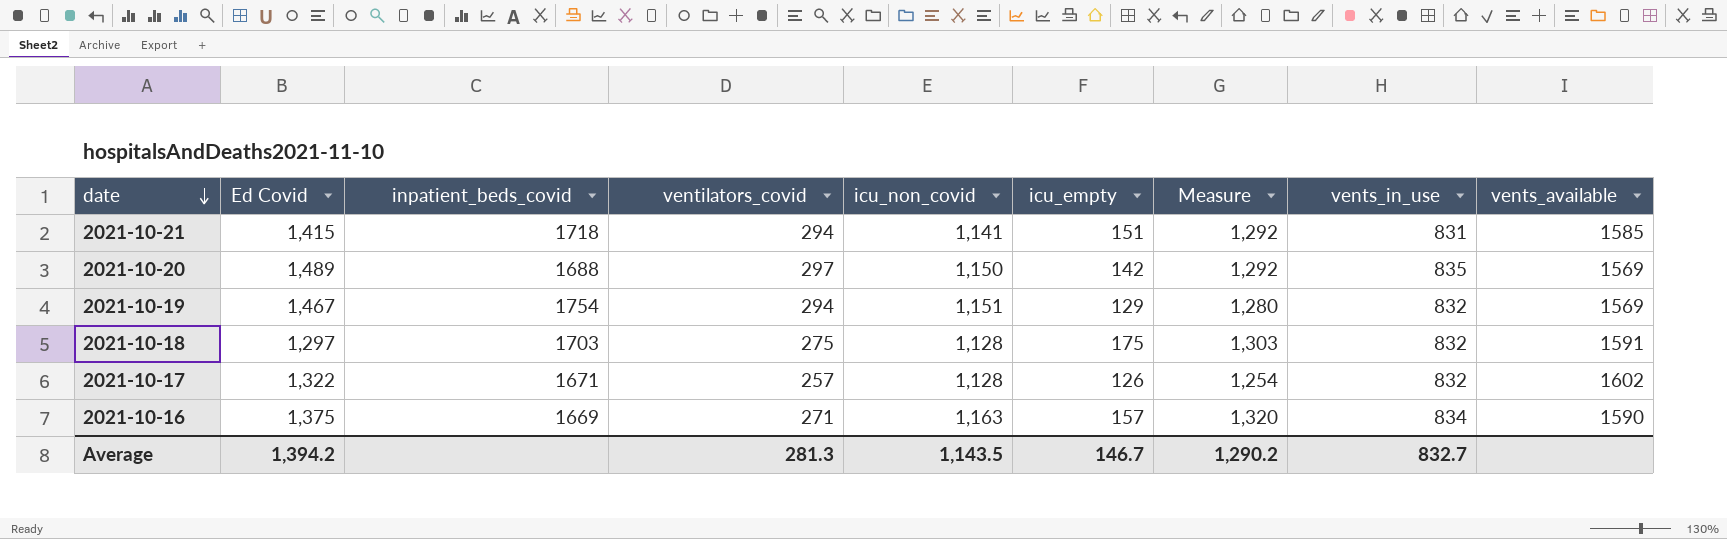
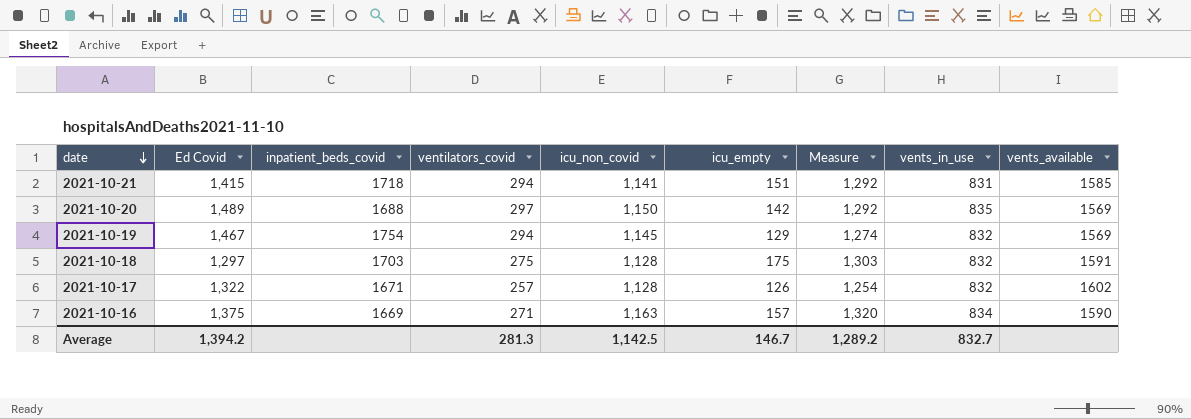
2021-10-19 | icu_non_covid: 1,151 -> 1,145
2021-10-19 | Measure: 1,280 -> 1,274
Average | icu_non_covid: 1,143.5 -> 1,142.5
Average | Measure: 1,290.2 -> 1,289.2

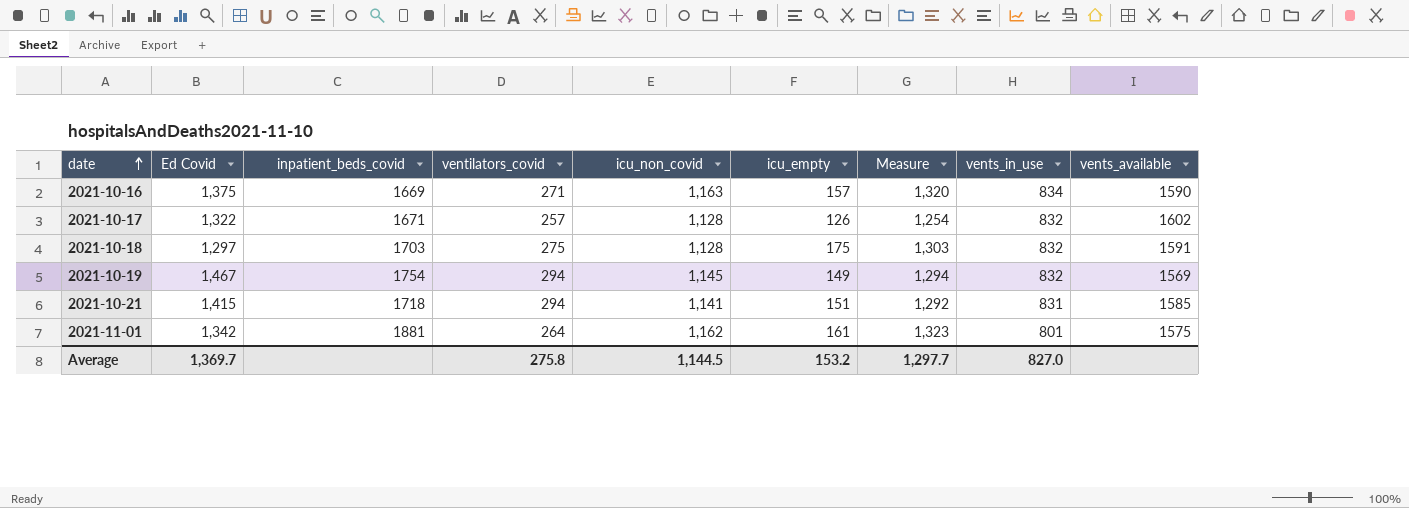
row order: date descending -> date ascending
row 2021-10-20: 1,489 | 1688 | 297 | 1,150 | 142 | 1,292 | 835 | 1569 -> none
2021-10-19 | icu_empty: 129 -> 149
2021-10-19 | Measure: 1,274 -> 1,294
row 2021-11-01: none -> 1,342 | 1881 | 264 | 1,162 | 161 | 1,323 | 801 | 1575
Average | Ed Covid: 1,394.2 -> 1,369.7
Average | ventilators_covid: 281.3 -> 275.8
Average | icu_non_covid: 1,142.5 -> 1,144.5
Average | icu_empty: 146.7 -> 153.2
Average | Measure: 1,289.2 -> 1,297.7
Average | vents_in_use: 832.7 -> 827.0

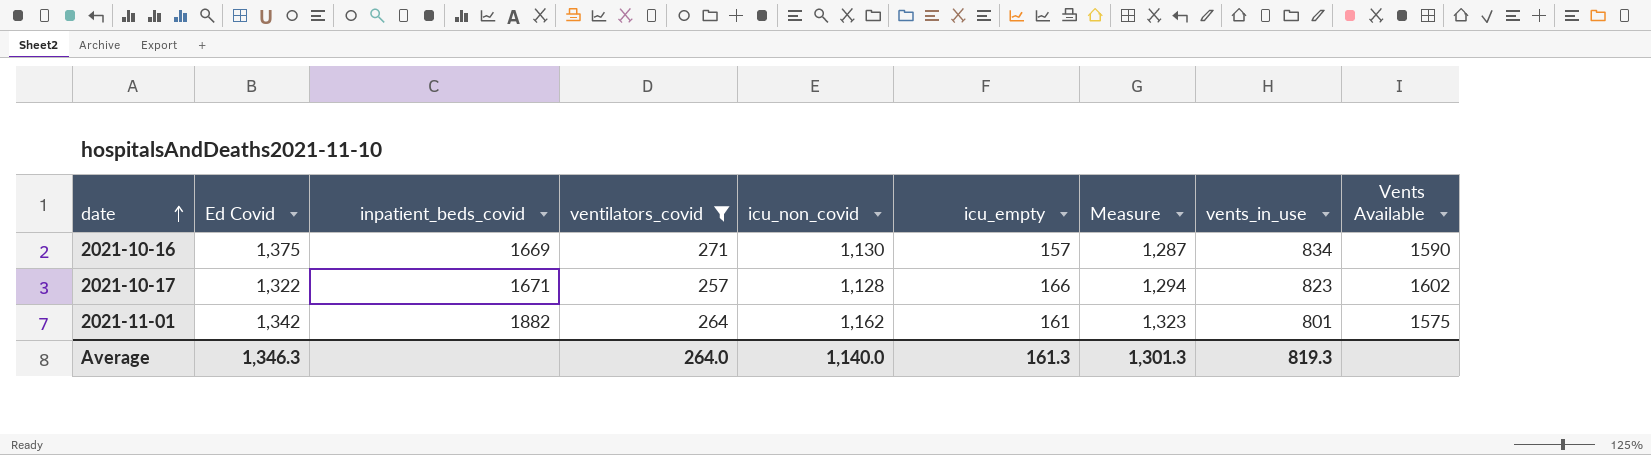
filter: none -> ventilators_covid <= 271
column name: vents_available -> Vents Available
2021-10-16 | icu_non_covid: 1,163 -> 1,130
2021-10-16 | Measure: 1,320 -> 1,287
2021-10-17 | icu_empty: 126 -> 166
2021-10-17 | Measure: 1,254 -> 1,294
2021-10-17 | vents_in_use: 832 -> 823
2021-11-01 | inpatient_beds_covid: 1881 -> 1882
Average | Ed Covid: 1,369.7 -> 1,346.3
Average | ventilators_covid: 275.8 -> 264.0
Average | icu_non_covid: 1,144.5 -> 1,140.0
Average | icu_empty: 153.2 -> 161.3
Average | Measure: 1,297.7 -> 1,301.3
Average | vents_in_use: 827.0 -> 819.3

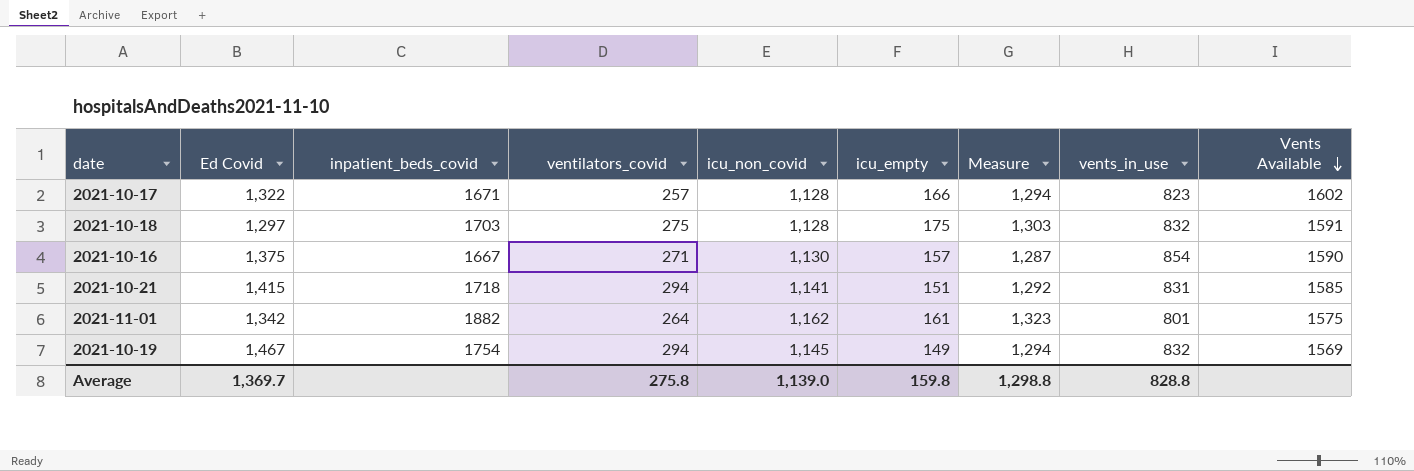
filter: ventilators_covid <= 271 -> none
row order: date ascending -> Vents Available descending
2021-10-16 | inpatient_beds_covid: 1669 -> 1667
2021-10-16 | vents_in_use: 834 -> 854
Average | Ed Covid: 1,346.3 -> 1,369.7
Average | ventilators_covid: 264.0 -> 275.8
Average | icu_non_covid: 1,140.0 -> 1,139.0
Average | icu_empty: 161.3 -> 159.8
Average | Measure: 1,301.3 -> 1,298.8
Average | vents_in_use: 819.3 -> 828.8

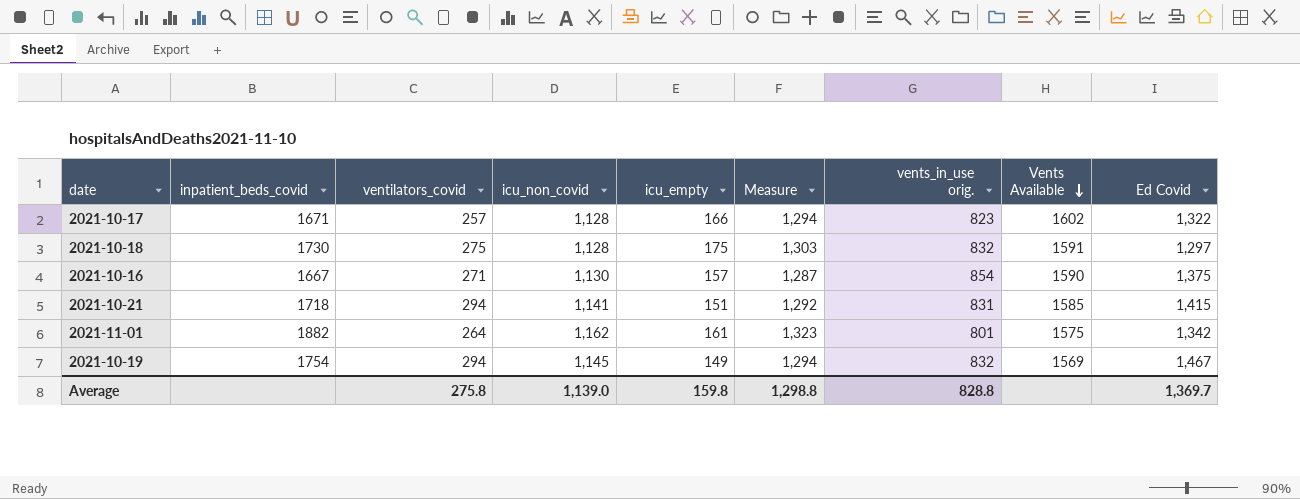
column name: vents_in_use -> vents_in_use orig.
column Ed Covid | position: 2 -> 9
2021-10-18 | inpatient_beds_covid: 1703 -> 1730

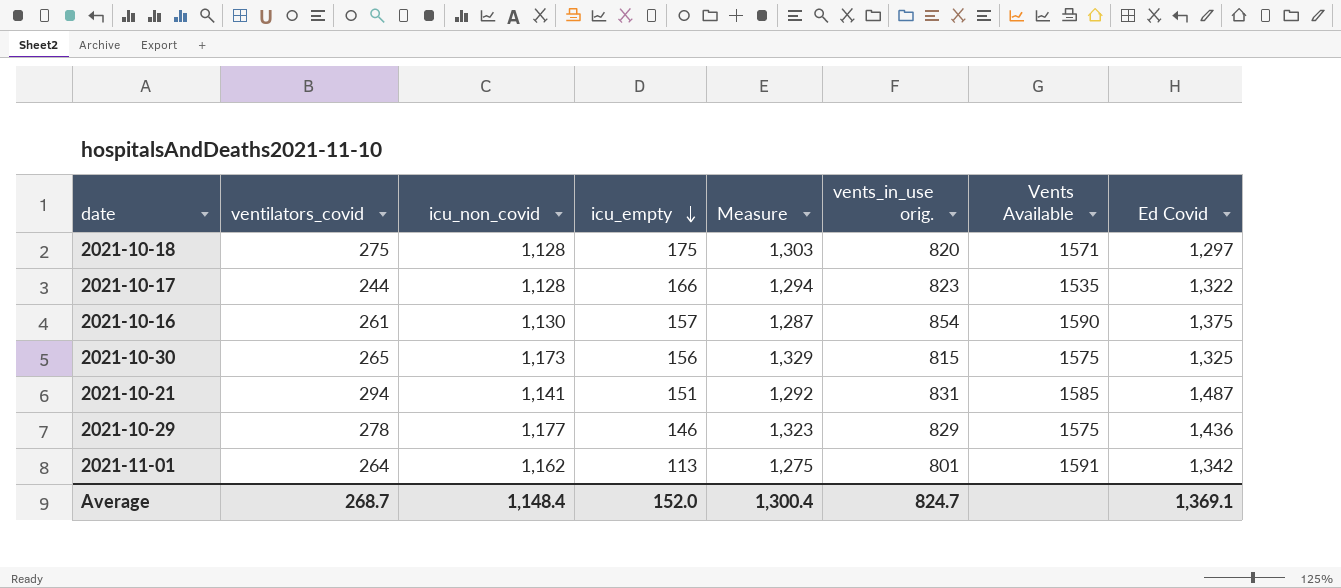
row order: Vents Available descending -> icu_empty descending
column inpatient_beds_covid | position: 2 -> none
row 2021-10-19: 1754 | 294 | 1,145 | 149 | 1,294 | 832 | 1569 | 1,467 -> none
2021-10-18 | vents_in_use orig.: 832 -> 820
2021-10-18 | Vents Available: 1591 -> 1571
2021-10-17 | ventilators_covid: 257 -> 244
2021-10-17 | Vents Available: 1602 -> 1535
2021-10-16 | ventilators_covid: 271 -> 261
row 2021-10-30: none -> 265 | 1,173 | 156 | 1,329 | 815 | 1575 | 1,325
2021-10-21 | Ed Covid: 1,415 -> 1,487
row 2021-10-29: none -> 278 | 1,177 | 146 | 1,323 | 829 | 1575 | 1,436
2021-11-01 | icu_empty: 161 -> 113
2021-11-01 | Measure: 1,323 -> 1,275
2021-11-01 | Vents Available: 1575 -> 1591
Average | ventilators_covid: 275.8 -> 268.7
Average | icu_non_covid: 1,139.0 -> 1,148.4
Average | icu_empty: 159.8 -> 152.0
Average | Measure: 1,298.8 -> 1,300.4
Average | vents_in_use orig.: 828.8 -> 824.7
Average | Ed Covid: 1,369.7 -> 1,369.1

